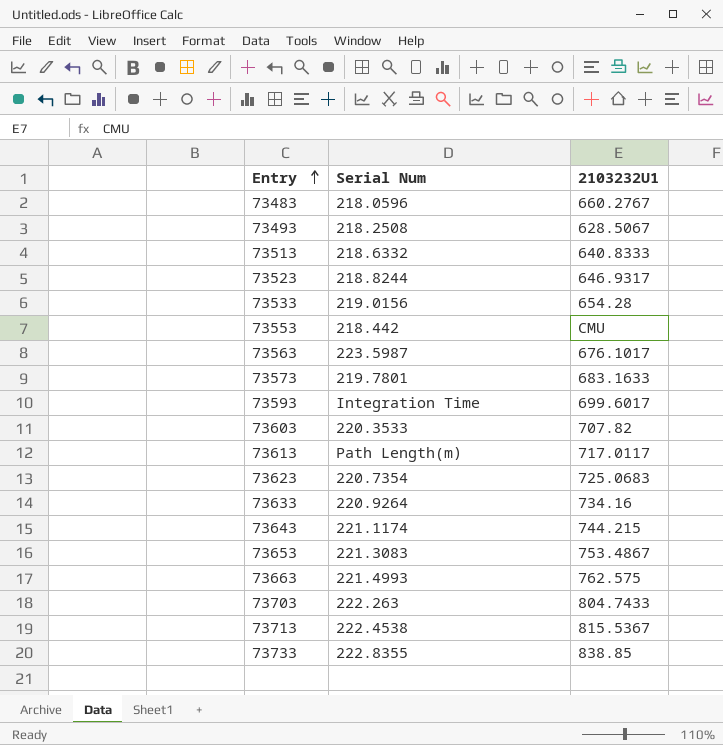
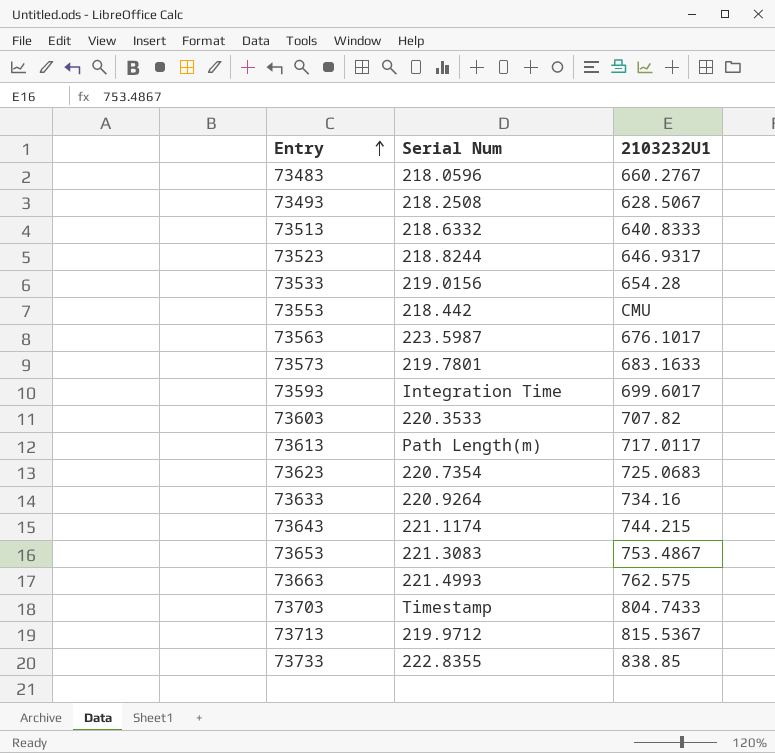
73703 | Serial Num: 222.263 -> Timestamp
73713 | Serial Num: 222.4538 -> 219.9712

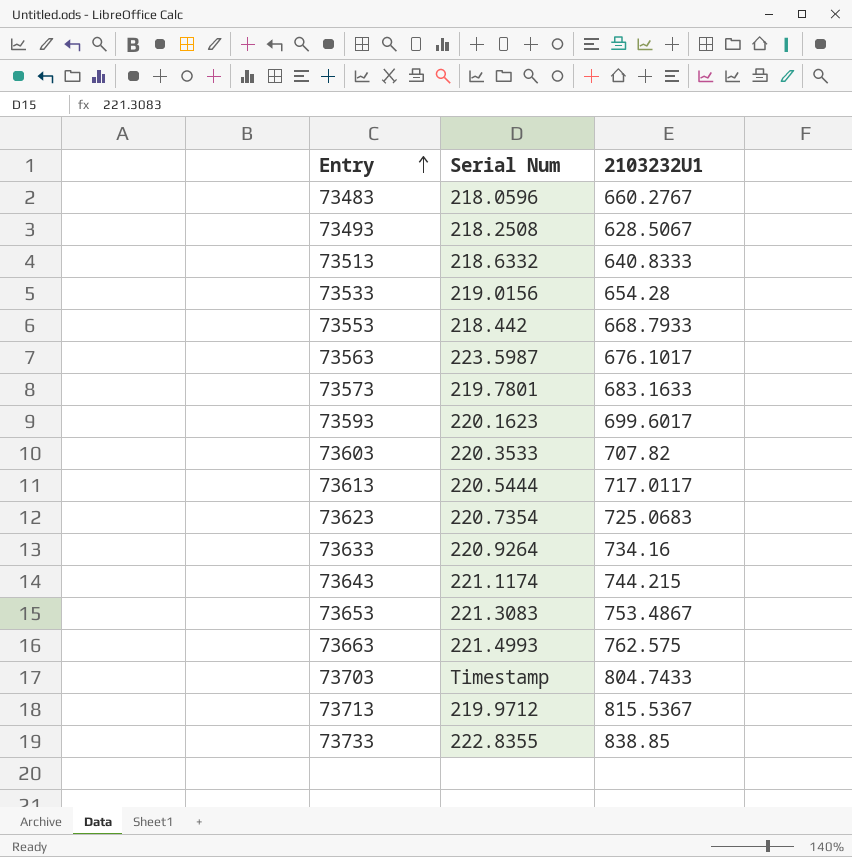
row 73523: 218.8244 | 646.9317 -> none
73553 | 2103232U1: CMU -> 668.7933
73593 | Serial Num: Integration Time -> 220.1623
73613 | Serial Num: Path Length(m) -> 220.5444

